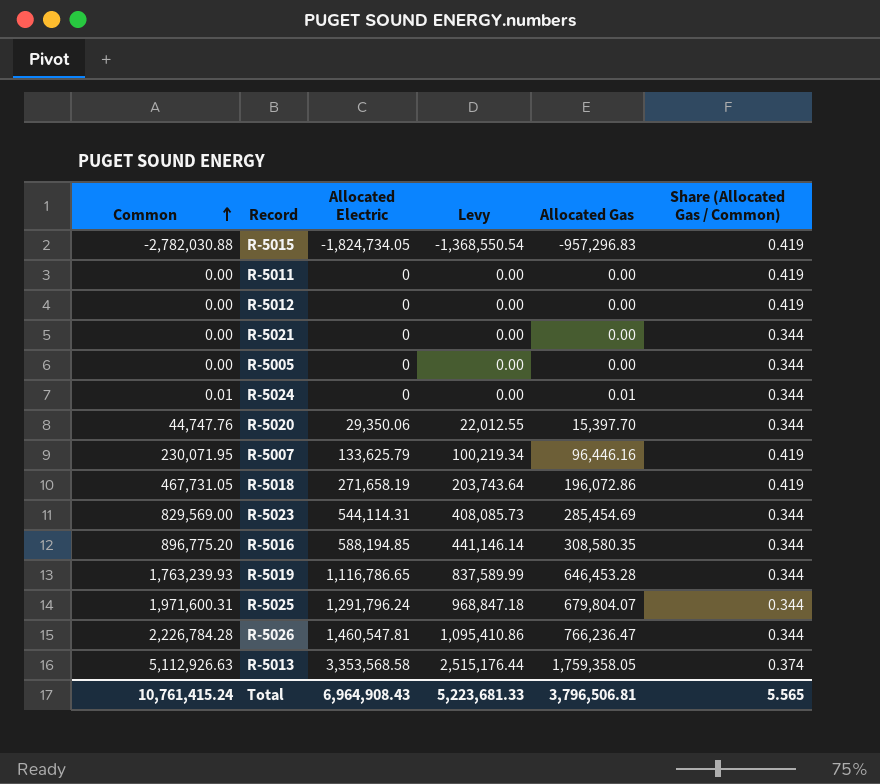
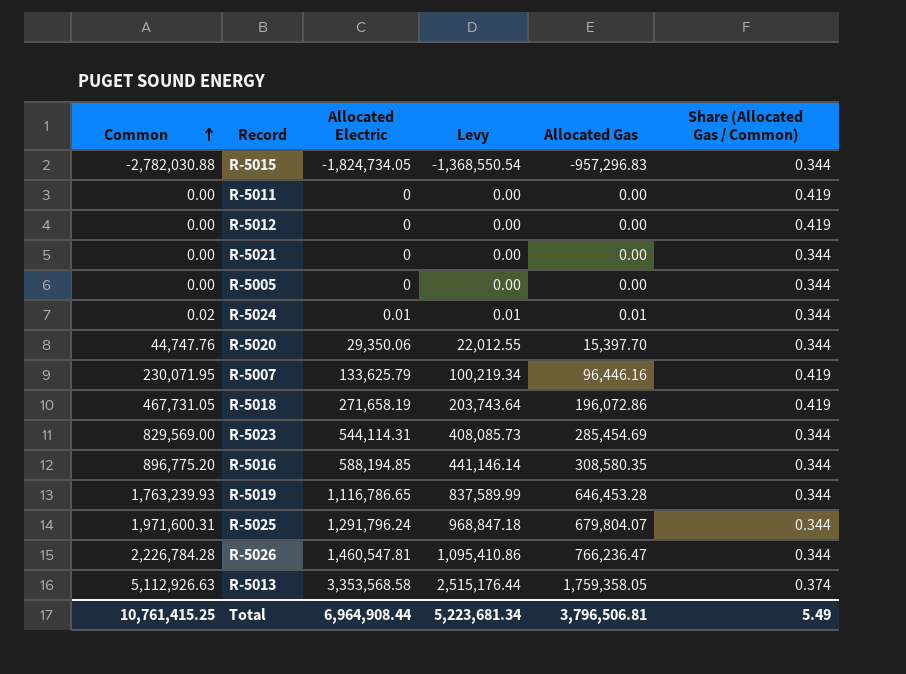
R-5015 | Share (Allocated Gas / Common): 0.419 -> 0.344
R-5024 | Common: 0.01 -> 0.02
R-5024 | Allocated Electric: 0 -> 0.01
R-5024 | Levy: 0.00 -> 0.01
Total | Common: 10,761,415.24 -> 10,761,415.25
Total | Allocated Electric: 6,964,908.43 -> 6,964,908.44
Total | Levy: 5,223,681.33 -> 5,223,681.34
Total | Share (Allocated Gas / Common): 5.565 -> 5.49

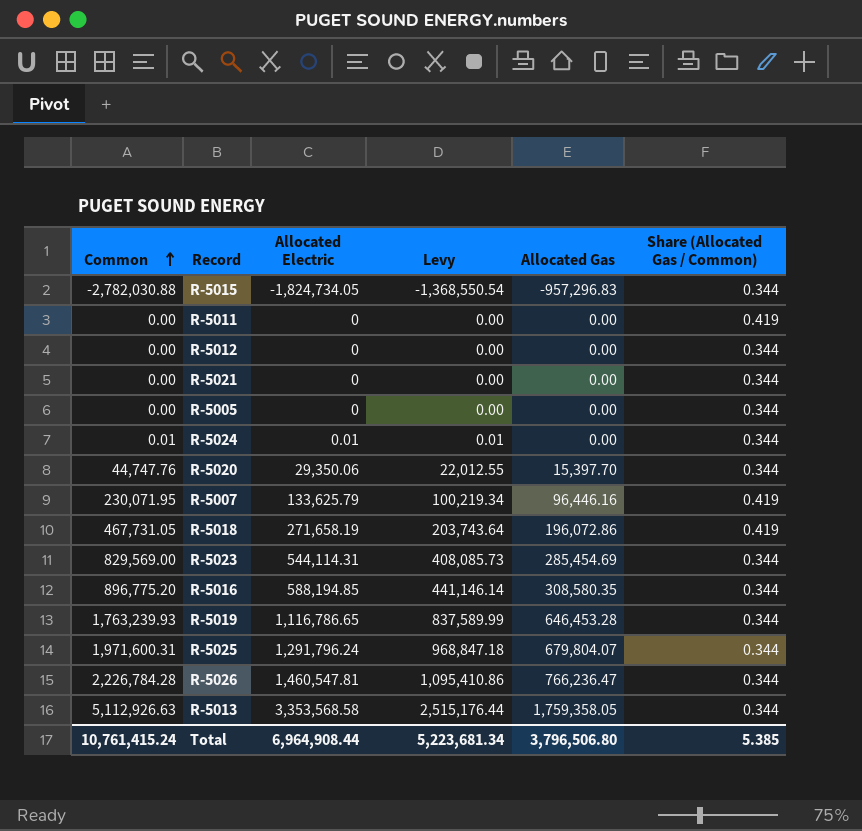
R-5012 | Share (Allocated Gas / Common): 0.419 -> 0.344
R-5024 | Common: 0.02 -> 0.01
R-5024 | Allocated Gas: 0.01 -> 0.00
R-5013 | Share (Allocated Gas / Common): 0.374 -> 0.344
Total | Common: 10,761,415.25 -> 10,761,415.24
Total | Allocated Gas: 3,796,506.81 -> 3,796,506.80
Total | Share (Allocated Gas / Common): 5.49 -> 5.385

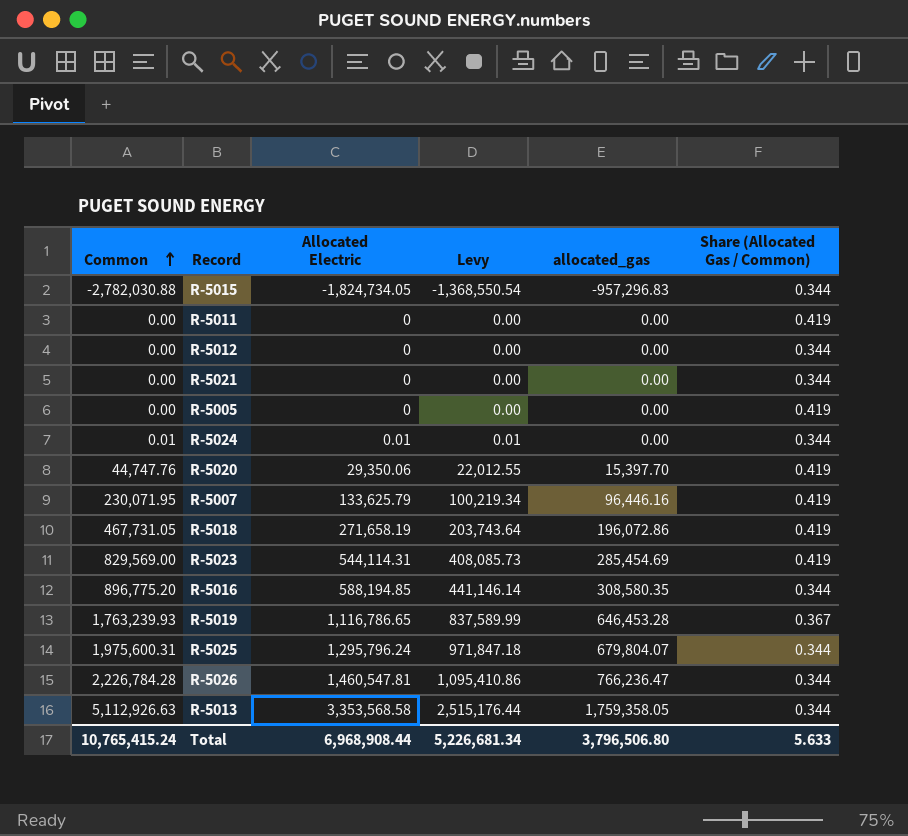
column name: Allocated Gas -> allocated_gas
R-5005 | Share (Allocated Gas / Common): 0.344 -> 0.419
R-5020 | Share (Allocated Gas / Common): 0.344 -> 0.419
R-5023 | Share (Allocated Gas / Common): 0.344 -> 0.419
R-5019 | Share (Allocated Gas / Common): 0.344 -> 0.367
R-5025 | Common: 1,971,600.31 -> 1,975,600.31
R-5025 | Allocated Electric: 1,291,796.24 -> 1,295,796.24
R-5025 | Levy: 968,847.18 -> 971,847.18
Total | Common: 10,761,415.24 -> 10,765,415.24
Total | Allocated Electric: 6,964,908.44 -> 6,968,908.44
Total | Levy: 5,223,681.34 -> 5,226,681.34
Total | Share (Allocated Gas / Common): 5.385 -> 5.633

